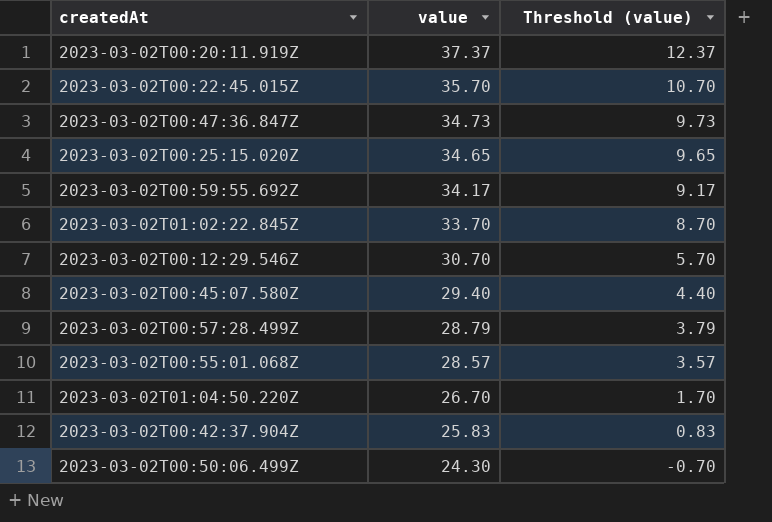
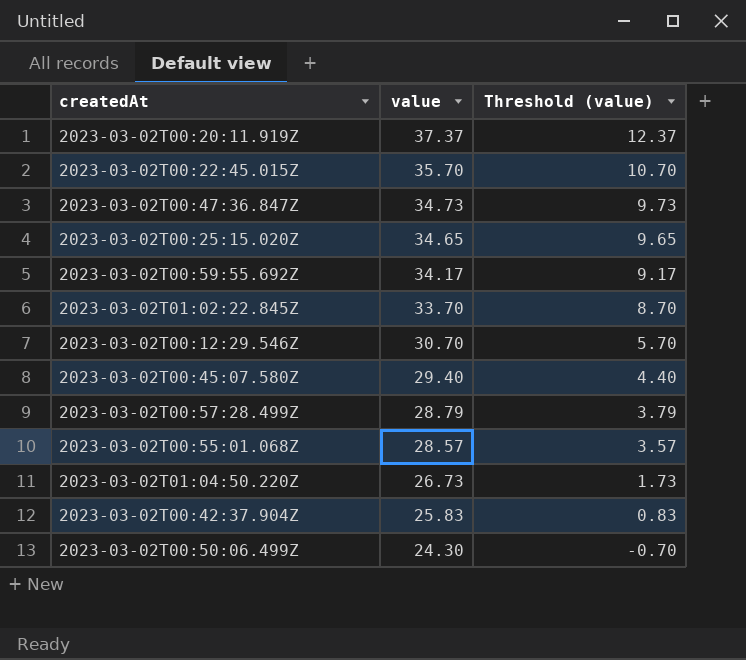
2023-03-02T01:04:50.220Z | value: 26.70 -> 26.73
2023-03-02T01:04:50.220Z | Threshold (value): 1.70 -> 1.73

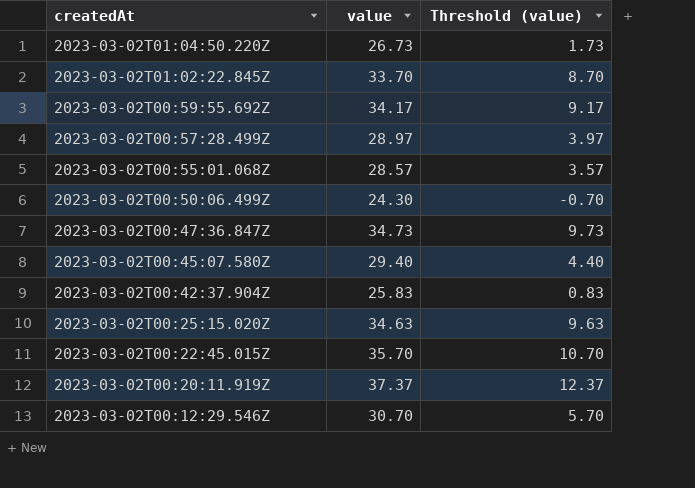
row order: value descending -> createdAt descending
2023-03-02T00:57:28.499Z | value: 28.79 -> 28.97
2023-03-02T00:57:28.499Z | Threshold (value): 3.79 -> 3.97
2023-03-02T00:25:15.020Z | value: 34.65 -> 34.63
2023-03-02T00:25:15.020Z | Threshold (value): 9.65 -> 9.63

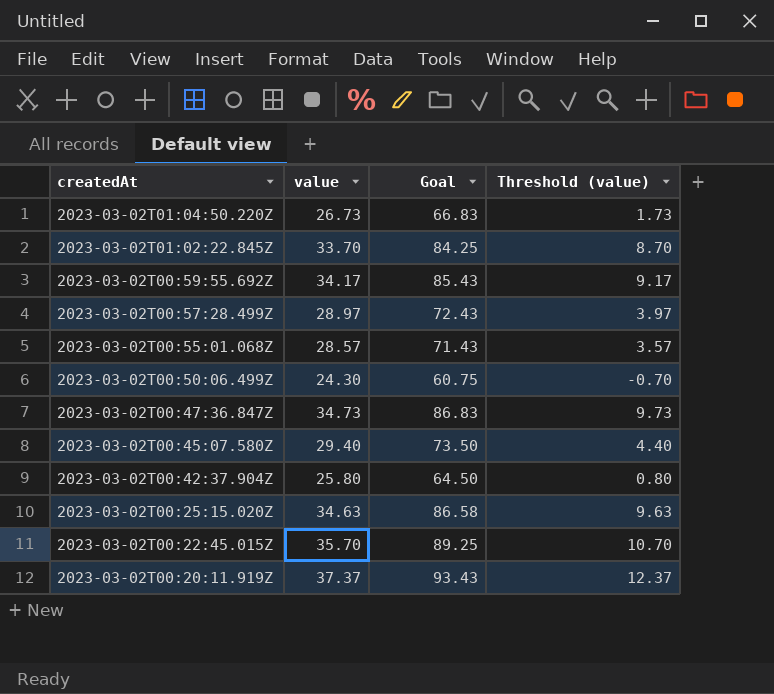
column Goal | formula: none -> [value] * 2.5
row 2023-03-02T00:12:29.546Z: 30.70 | 5.70 -> none
2023-03-02T00:42:37.904Z | value: 25.83 -> 25.80
2023-03-02T00:42:37.904Z | Threshold (value): 0.83 -> 0.80

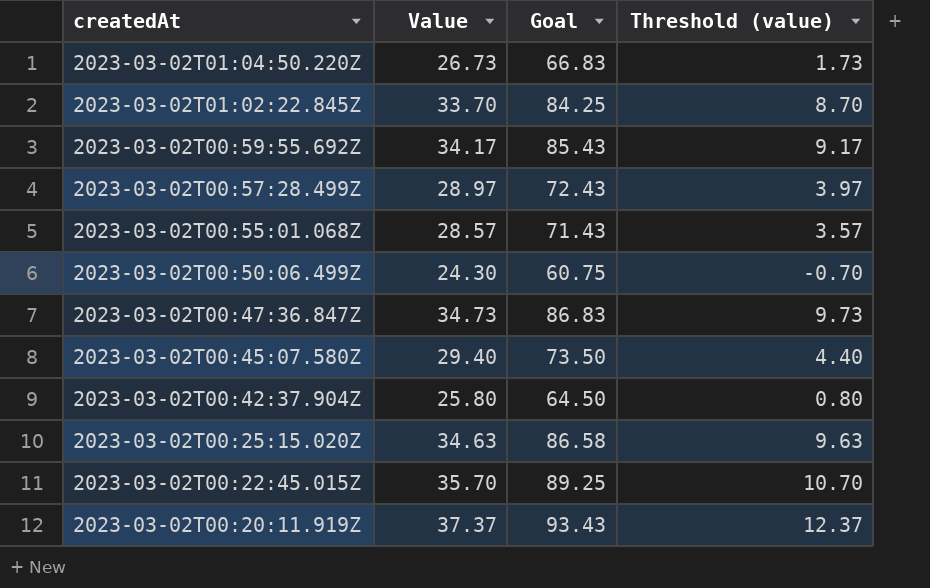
column name: value -> Value

